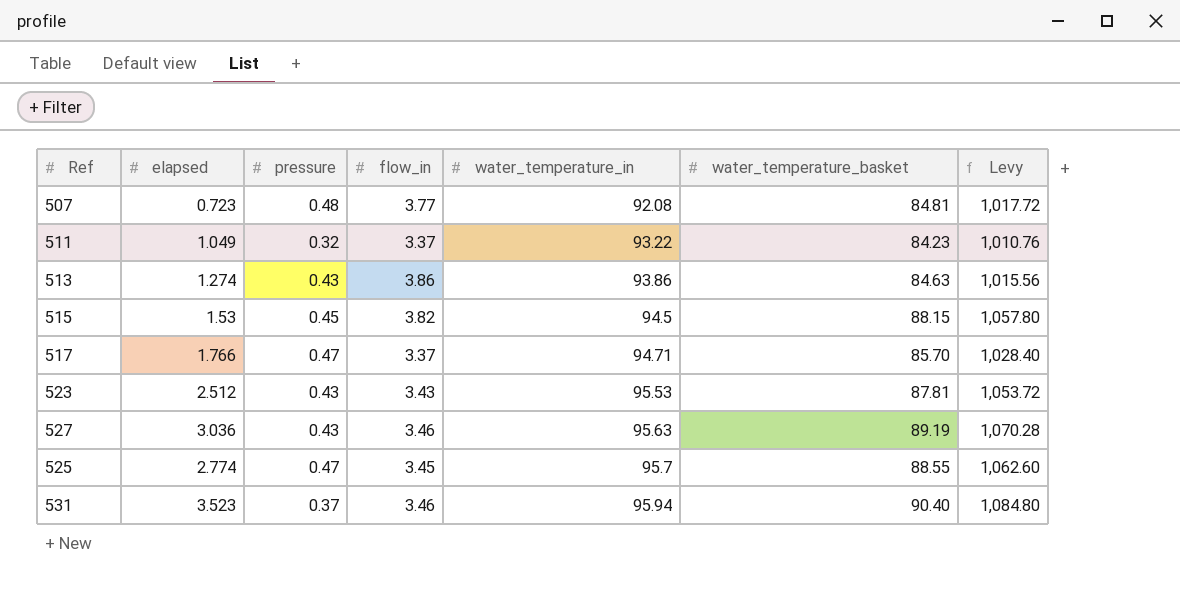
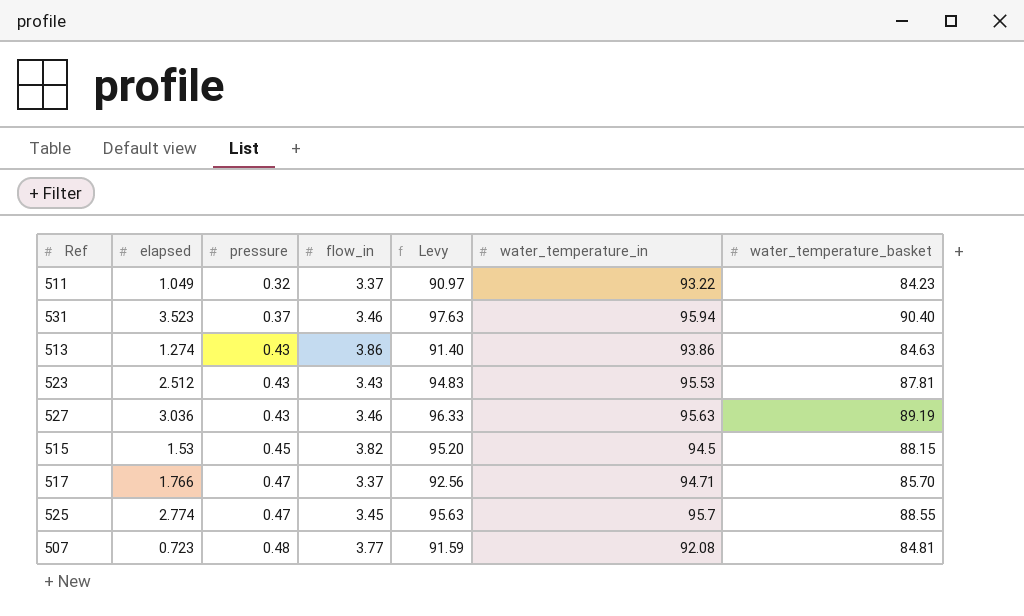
row order: water_temperature_in ascending -> pressure ascending
column Levy | formula: [water_temperature_basket] * 12 -> [water_temperature_basket] * 1.08
column Levy | position: 7 -> 5

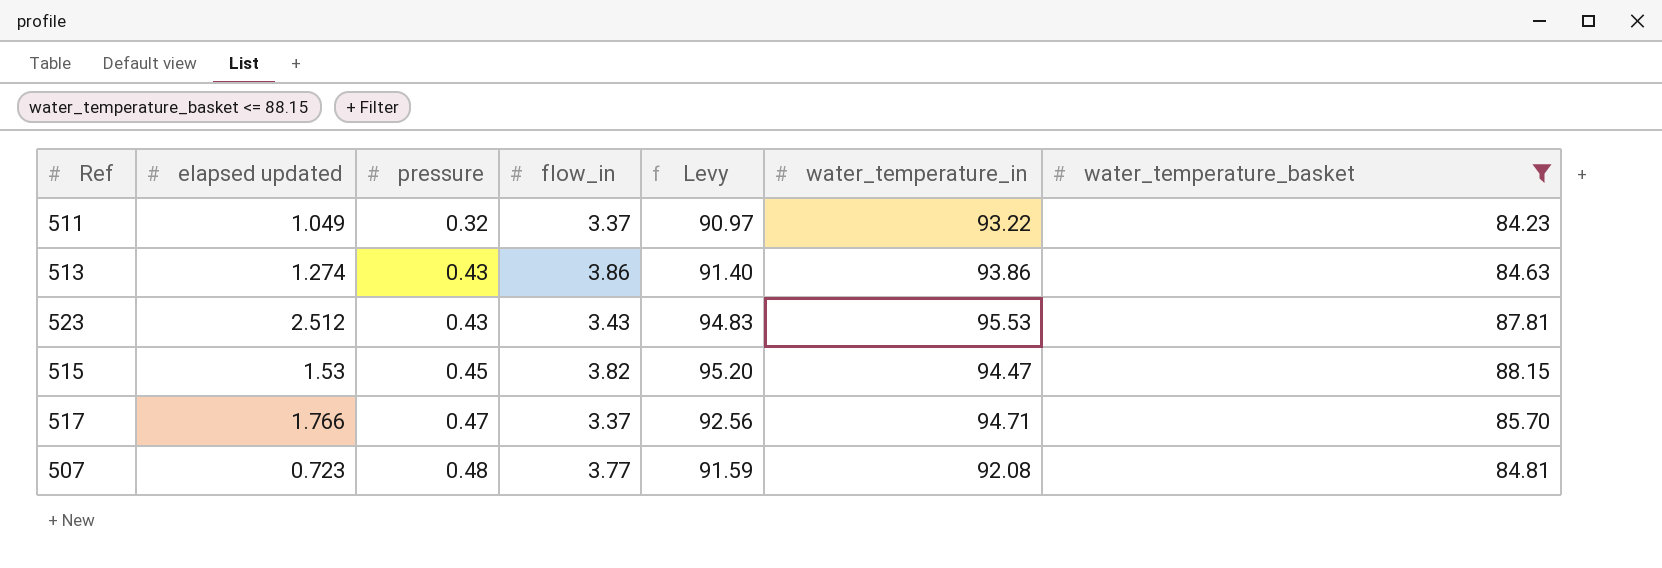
filter: none -> water_temperature_basket <= 88.15
column name: elapsed -> elapsed updated
515 | water_temperature_in: 94.5 -> 94.47

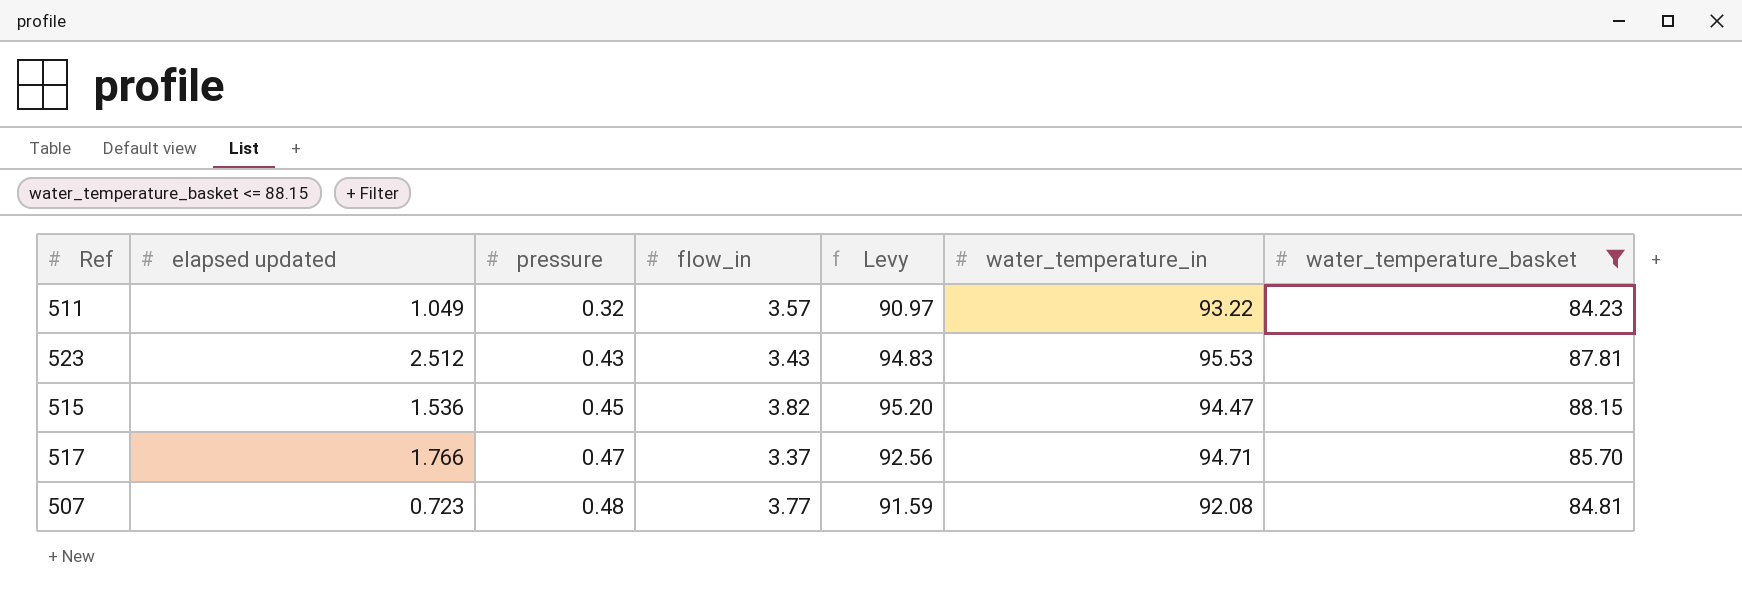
row 513: 1.274 | 0.43 | 3.86 | 91.40 | 93.86 | 84.63 -> none
511 | flow_in: 3.37 -> 3.57
515 | elapsed updated: 1.53 -> 1.536

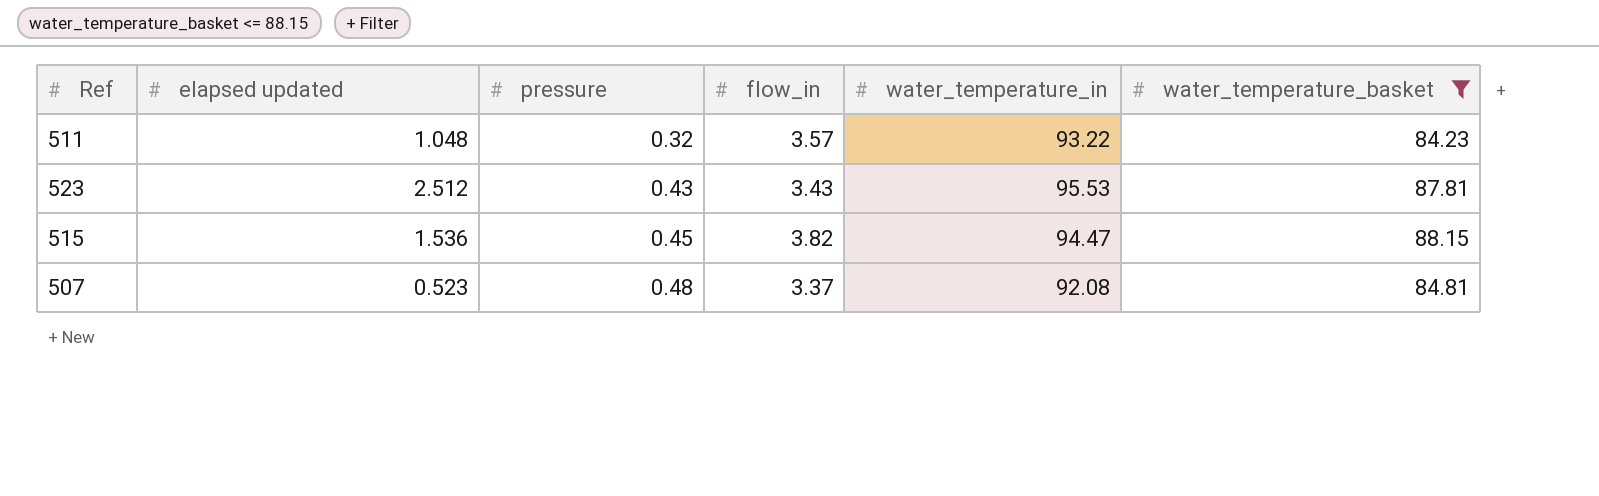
column Levy | formula: [water_temperature_basket] * 1.08 -> none
row 517: 1.766 | 0.47 | 3.37 | 92.56 | 94.71 | 85.70 -> none
511 | elapsed updated: 1.049 -> 1.048
507 | elapsed updated: 0.723 -> 0.523
507 | flow_in: 3.77 -> 3.37

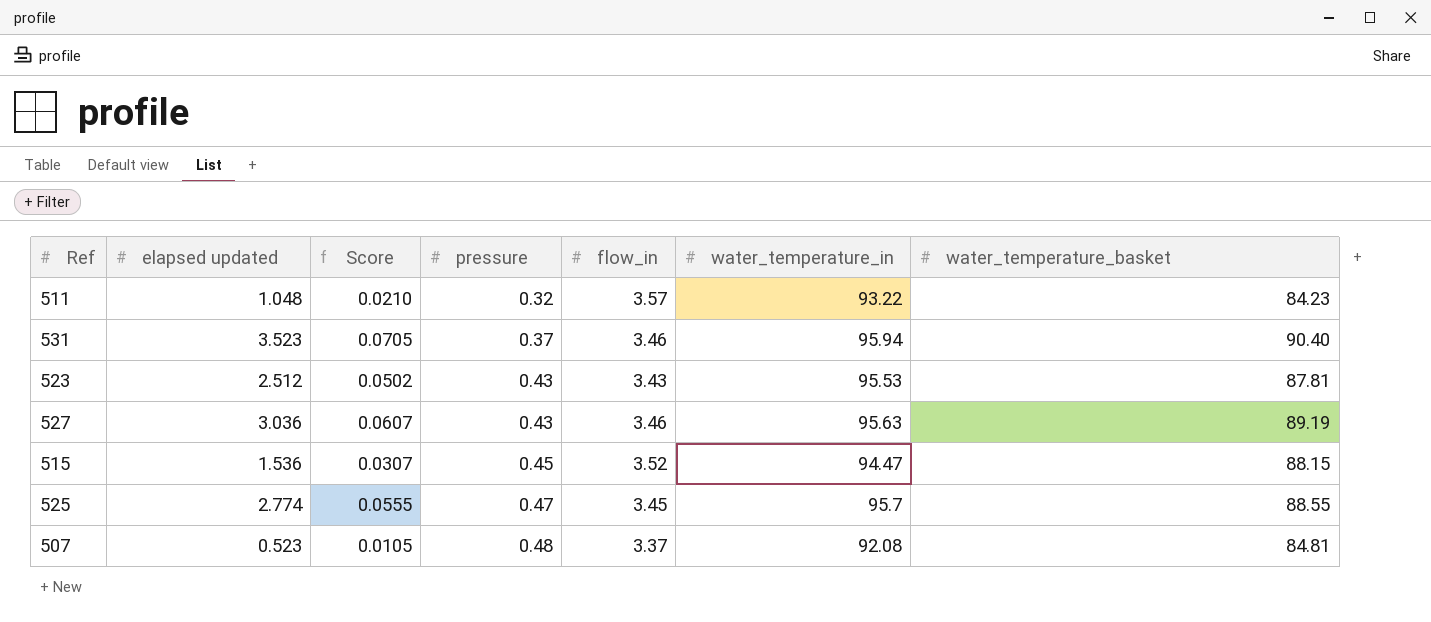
filter: water_temperature_basket <= 88.15 -> none
column Score | formula: none -> [elapsed updated] * 0.02
515 | flow_in: 3.82 -> 3.52

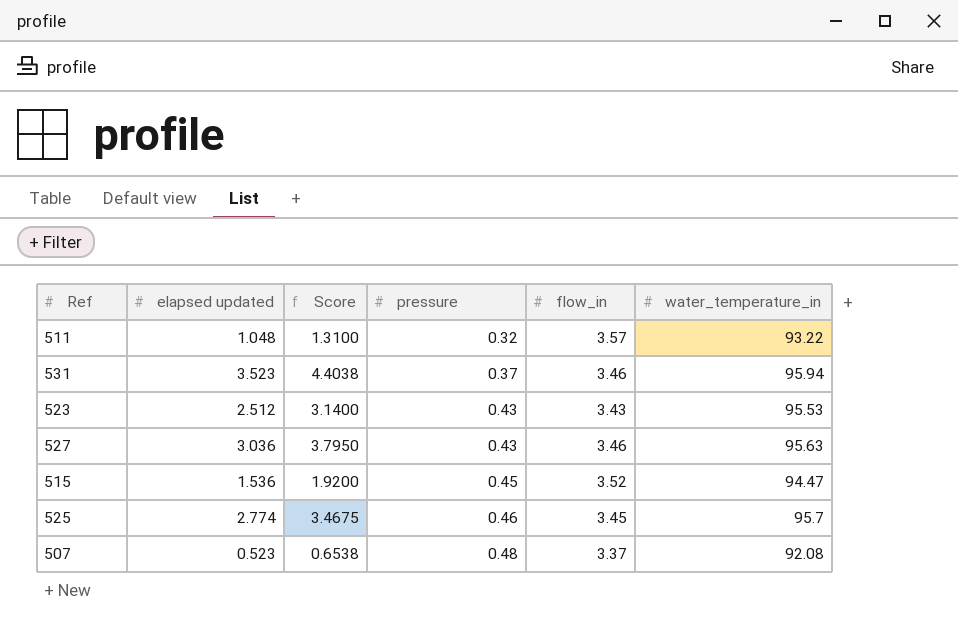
column water_temperature_basket | position: 7 -> none
column Score | formula: [elapsed updated] * 0.02 -> [elapsed updated] * 1.25
525 | pressure: 0.47 -> 0.46

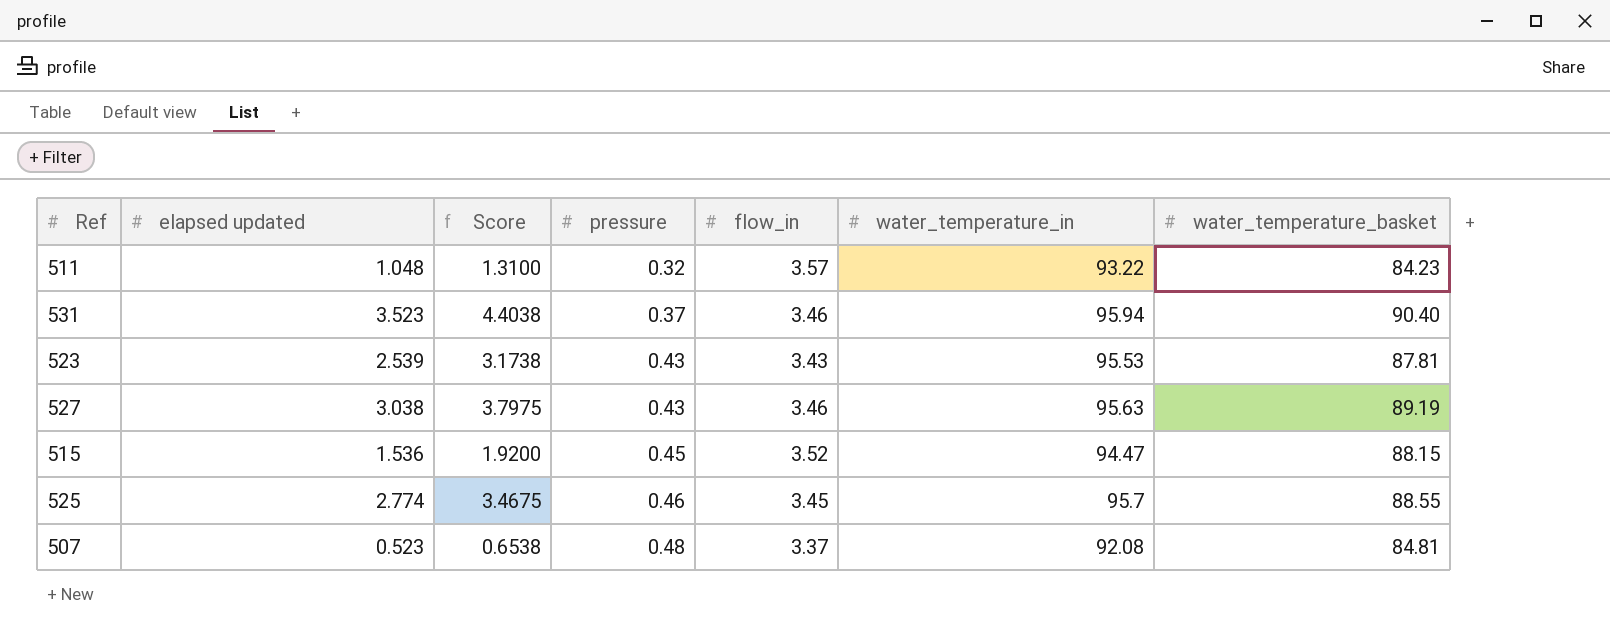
column water_temperature_basket | position: none -> 7
523 | elapsed updated: 2.512 -> 2.539
523 | Score: 3.1400 -> 3.1738
527 | elapsed updated: 3.036 -> 3.038
527 | Score: 3.7950 -> 3.7975

